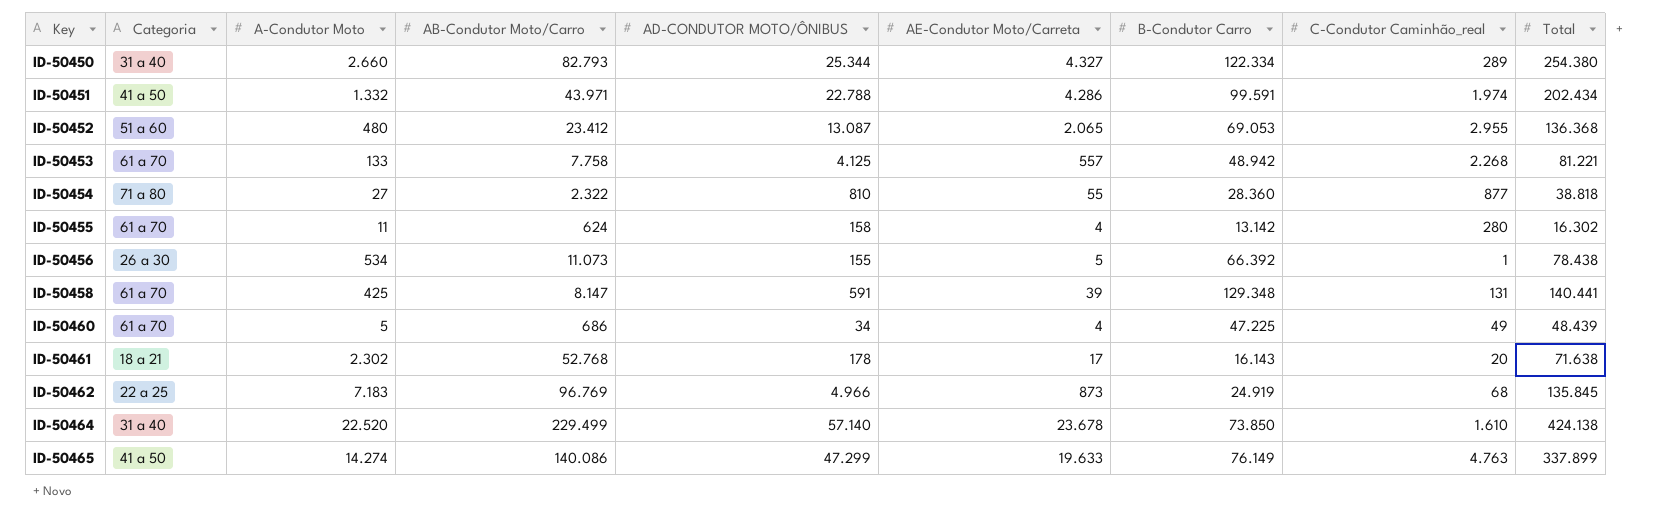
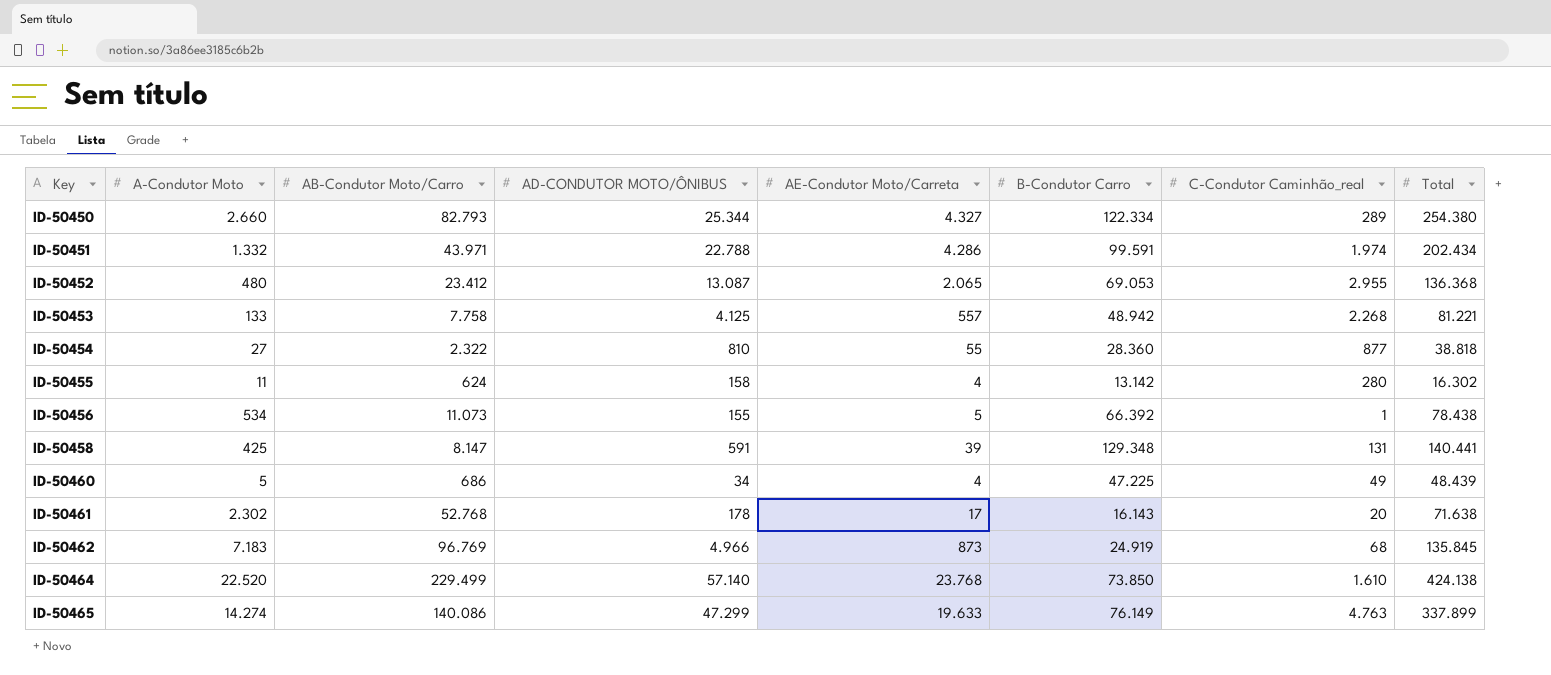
column Categoria | position: 2 -> none
ID-50464 | AE-Condutor Moto/Carreta: 23.678 -> 23.768

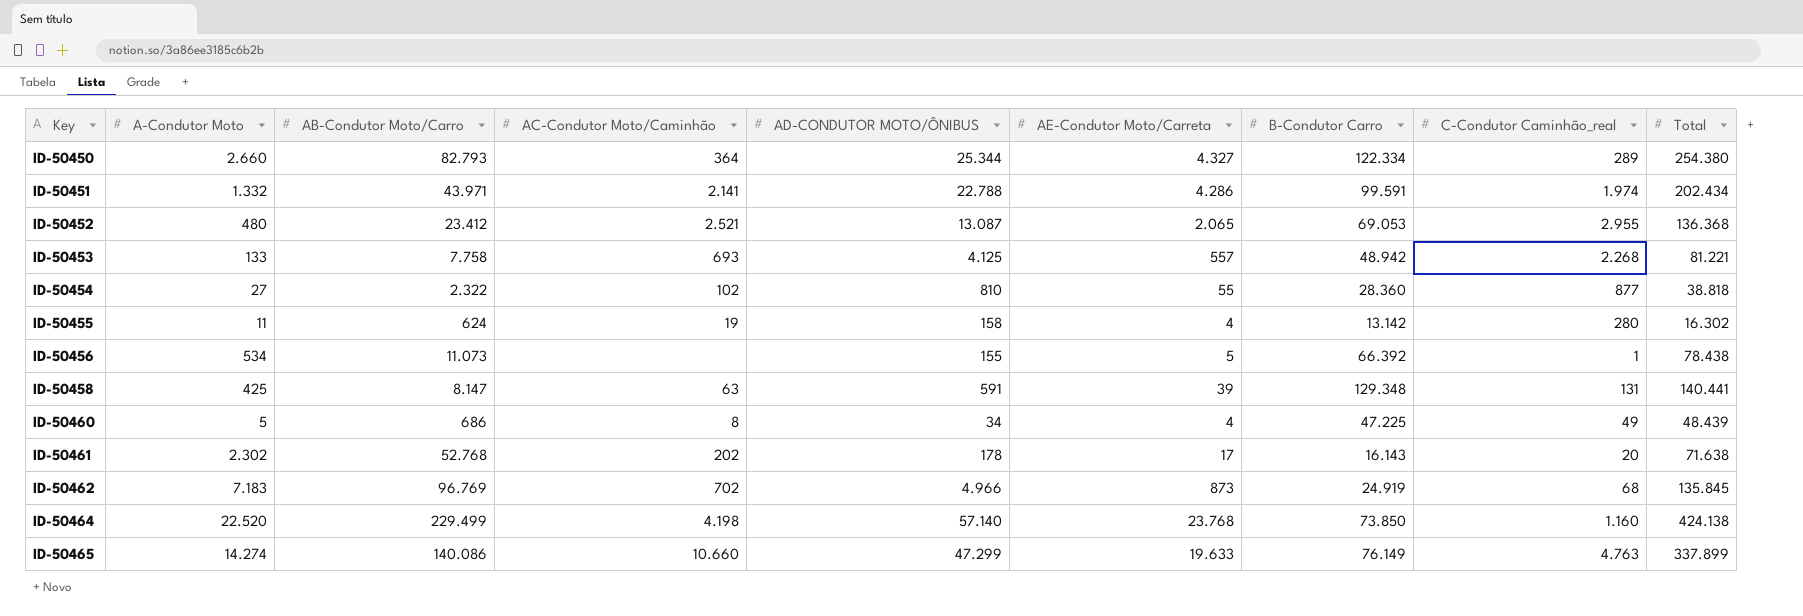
column AC-Condutor Moto/Caminhão | position: none -> 4
ID-50464 | C-Condutor Caminhão_real: 1.610 -> 1.160

